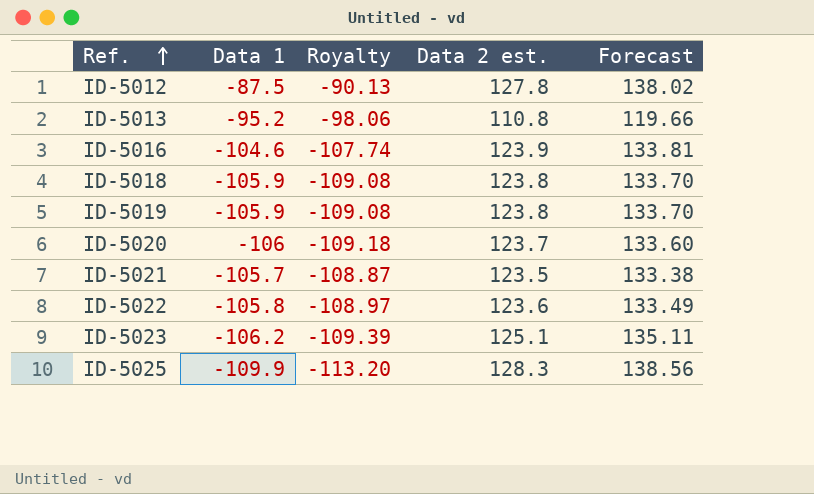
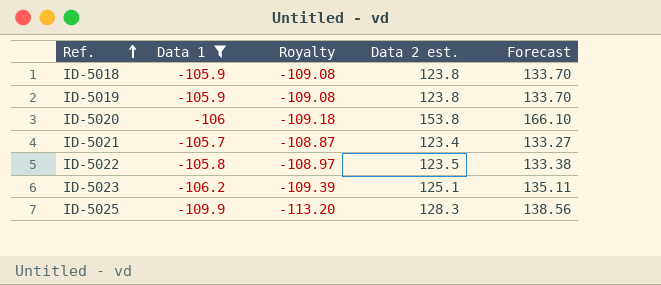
filter: none -> Data 1 <= -105.7
ID-5020 | Data 2 est.: 123.7 -> 153.8
ID-5020 | Forecast: 133.60 -> 166.10
ID-5021 | Data 2 est.: 123.5 -> 123.4
ID-5021 | Forecast: 133.38 -> 133.27
ID-5022 | Data 2 est.: 123.6 -> 123.5
ID-5022 | Forecast: 133.49 -> 133.38

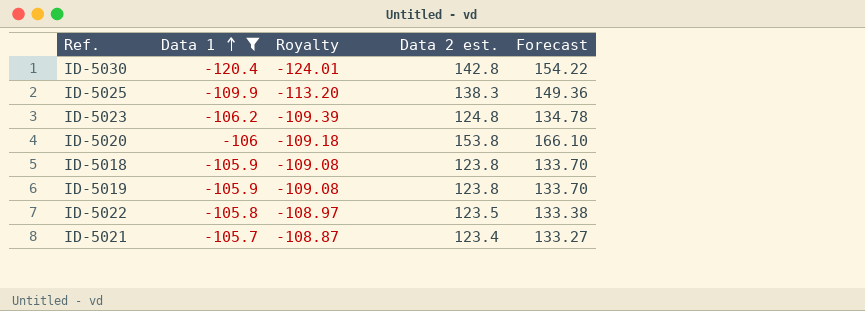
row order: Ref. ascending -> Data 1 ascending
row ID-5030: none -> -120.4 | -124.01 | 142.8 | 154.22
ID-5025 | Data 2 est.: 128.3 -> 138.3
ID-5025 | Forecast: 138.56 -> 149.36
ID-5023 | Data 2 est.: 125.1 -> 124.8
ID-5023 | Forecast: 135.11 -> 134.78

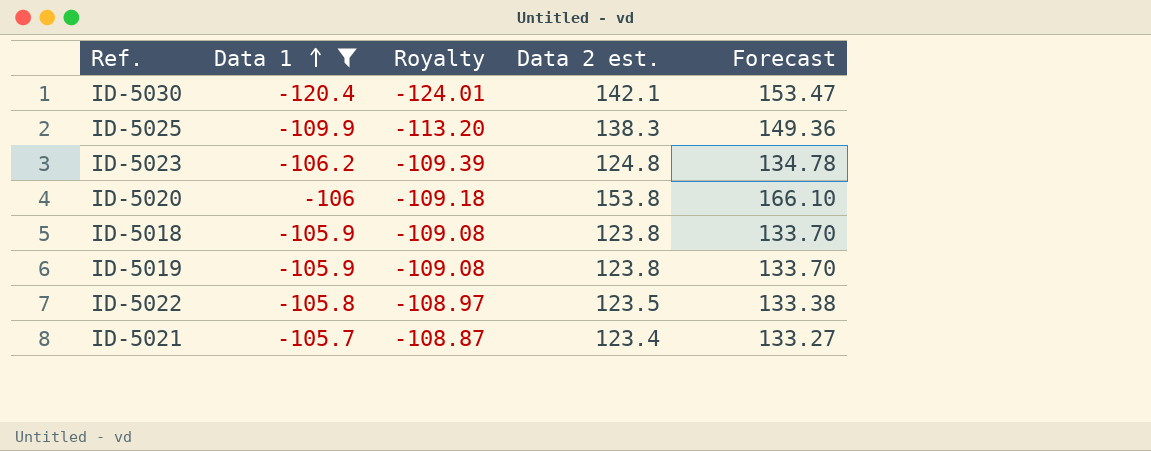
ID-5030 | Data 2 est.: 142.8 -> 142.1
ID-5030 | Forecast: 154.22 -> 153.47

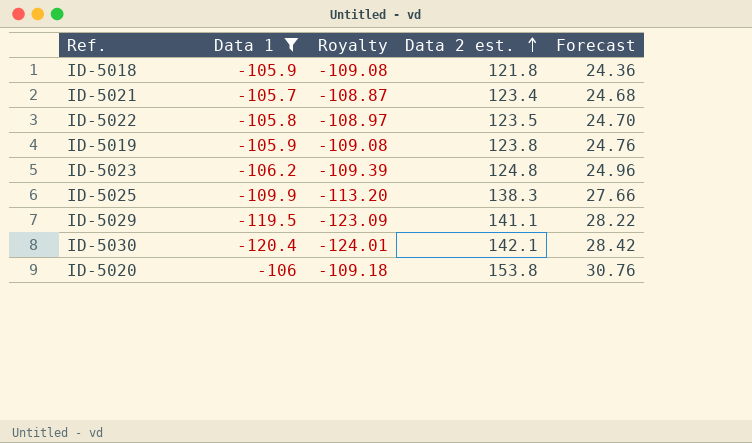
row order: Data 1 ascending -> Data 2 est. ascending
column Forecast | formula: [Data 2 est.] * 1.08 -> [Data 2 est.] * 0.2
ID-5018 | Data 2 est.: 123.8 -> 121.8
row ID-5029: none -> -119.5 | -123.09 | 141.1 | 28.22

